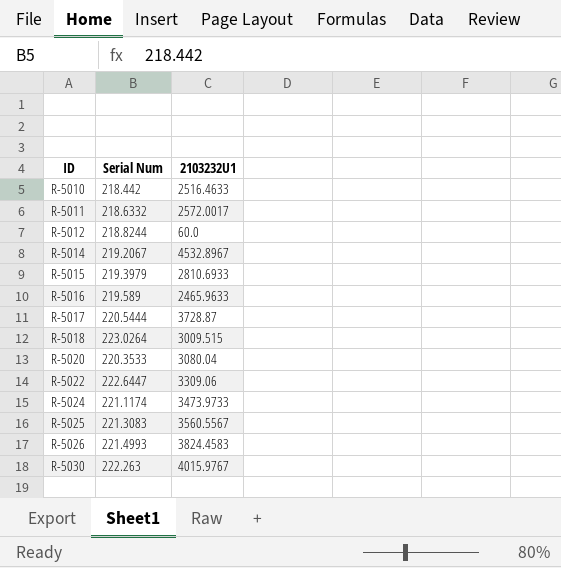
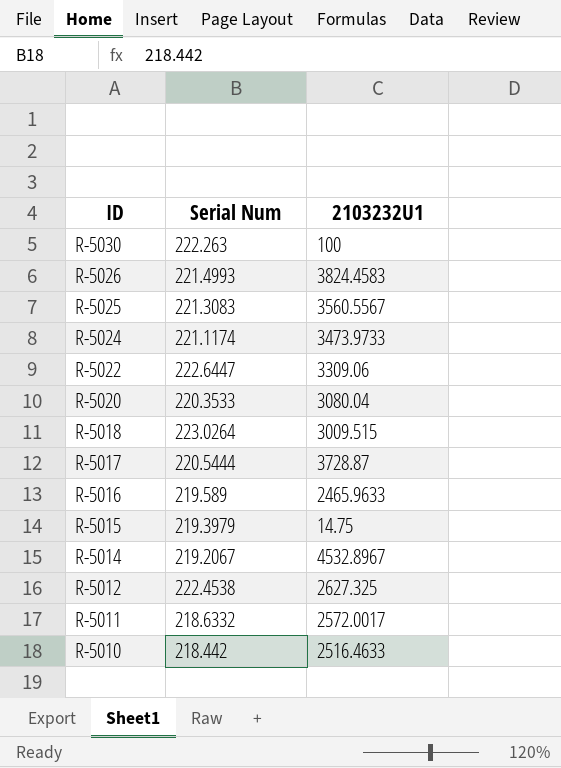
row order: ID ascending -> ID descending
R-5030 | 2103232U1: 4015.9767 -> 100
R-5015 | 2103232U1: 2810.6933 -> 14.75
R-5012 | Serial Num: 218.8244 -> 222.4538
R-5012 | 2103232U1: 60.0 -> 2627.325

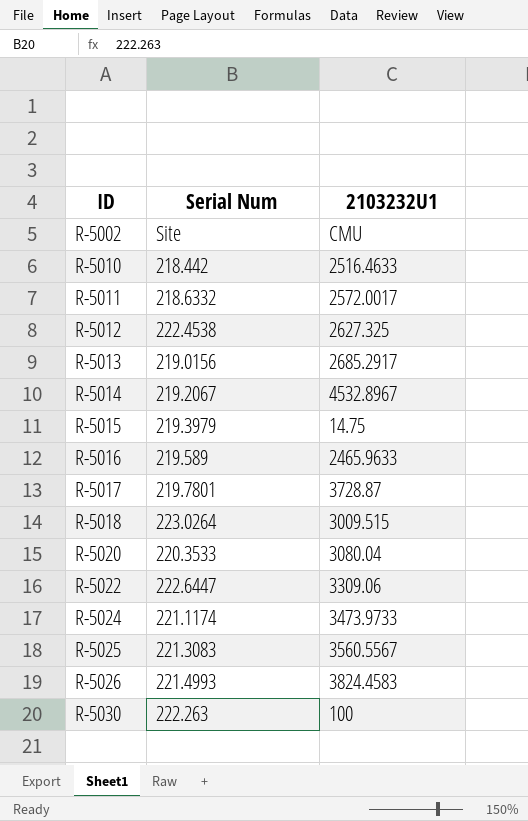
row order: ID descending -> ID ascending
row R-5002: none -> Site | CMU
row R-5013: none -> 219.0156 | 2685.2917
R-5017 | Serial Num: 220.5444 -> 219.7801

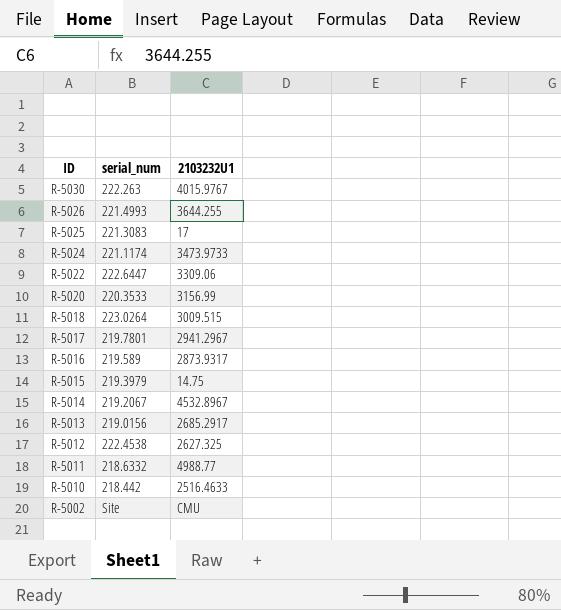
row order: ID ascending -> ID descending
column name: Serial Num -> serial_num
R-5030 | 2103232U1: 100 -> 4015.9767
R-5026 | 2103232U1: 3824.4583 -> 3644.255
R-5025 | 2103232U1: 3560.5567 -> 17
R-5020 | 2103232U1: 3080.04 -> 3156.99
R-5017 | 2103232U1: 3728.87 -> 2941.2967
R-5016 | 2103232U1: 2465.9633 -> 2873.9317
R-5011 | 2103232U1: 2572.0017 -> 4988.77

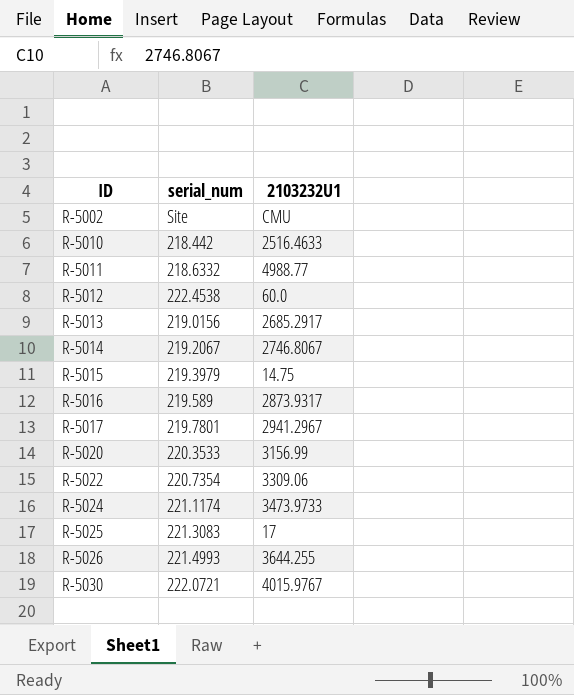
row order: ID descending -> ID ascending
row R-5018: 223.0264 | 3009.515 -> none
R-5012 | 2103232U1: 2627.325 -> 60.0
R-5014 | 2103232U1: 4532.8967 -> 2746.8067
R-5022 | serial_num: 222.6447 -> 220.7354
R-5030 | serial_num: 222.263 -> 222.0721

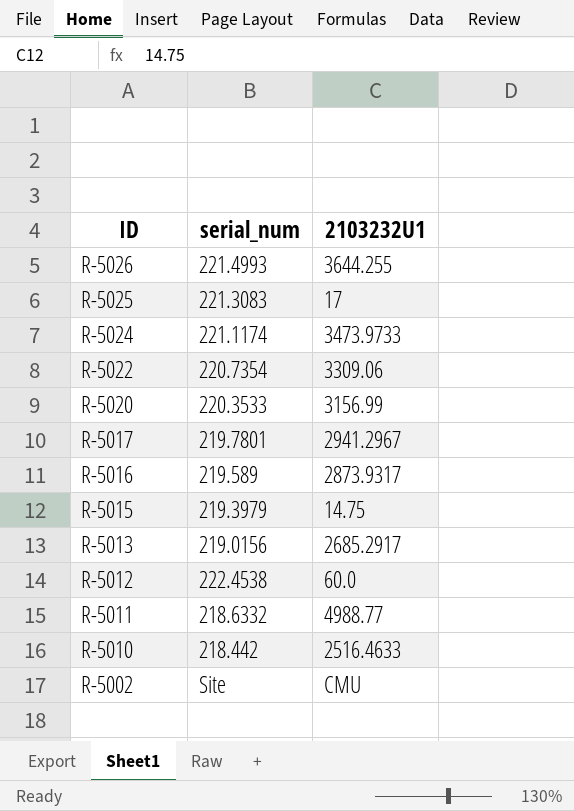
row order: ID ascending -> ID descending
row R-5014: 219.2067 | 2746.8067 -> none
row R-5030: 222.0721 | 4015.9767 -> none

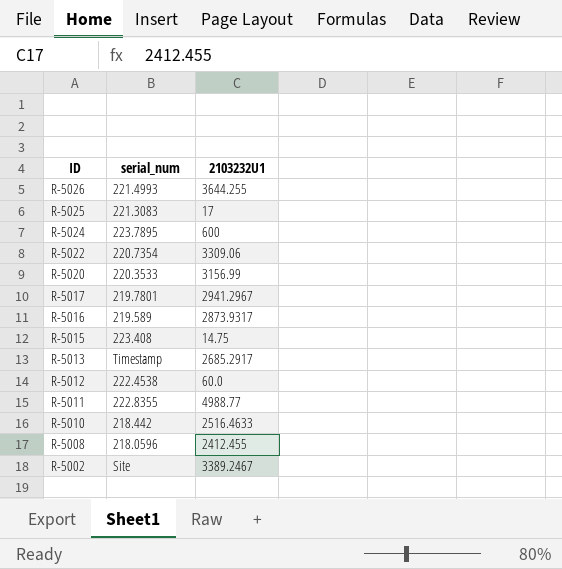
R-5024 | serial_num: 221.1174 -> 223.7895
R-5024 | 2103232U1: 3473.9733 -> 600
R-5015 | serial_num: 219.3979 -> 223.408
R-5013 | serial_num: 219.0156 -> Timestamp
R-5011 | serial_num: 218.6332 -> 222.8355
row R-5008: none -> 218.0596 | 2412.455
R-5002 | 2103232U1: CMU -> 3389.2467

